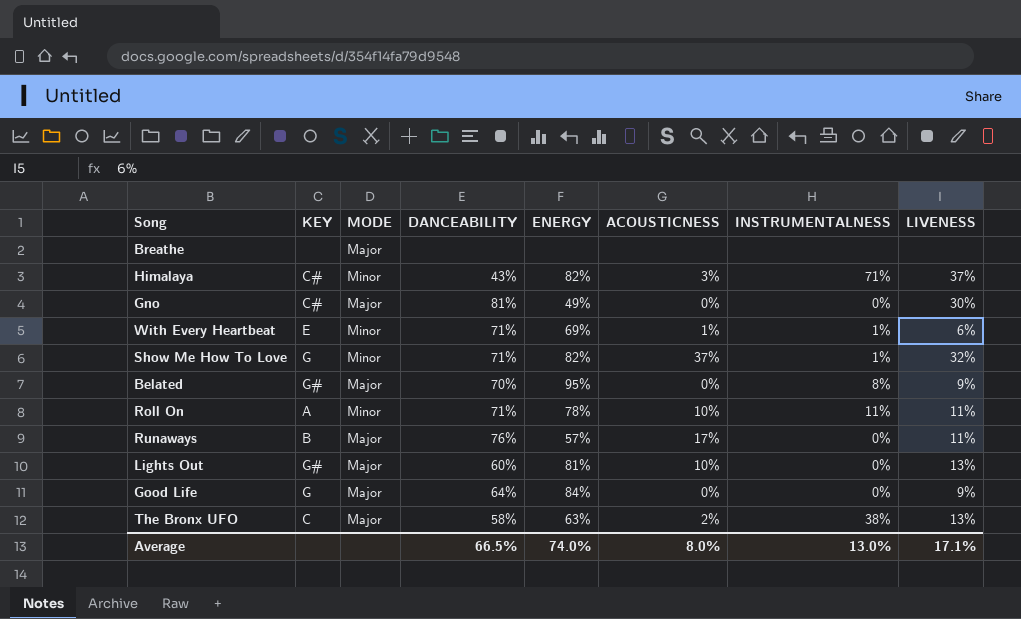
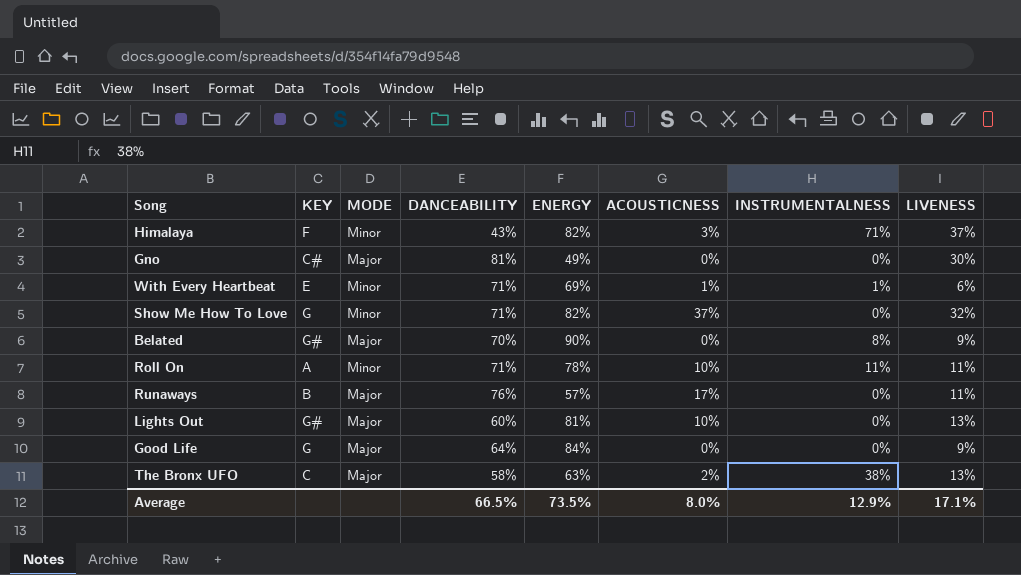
row Breathe: none | Major | none | none | none | none | none -> none
Himalaya | KEY: C# -> F
Show Me How To Love | INSTRUMENTALNESS: 1% -> 0%
Belated | ENERGY: 95% -> 90%
Average | ENERGY: 74.0% -> 73.5%
Average | INSTRUMENTALNESS: 13.0% -> 12.9%

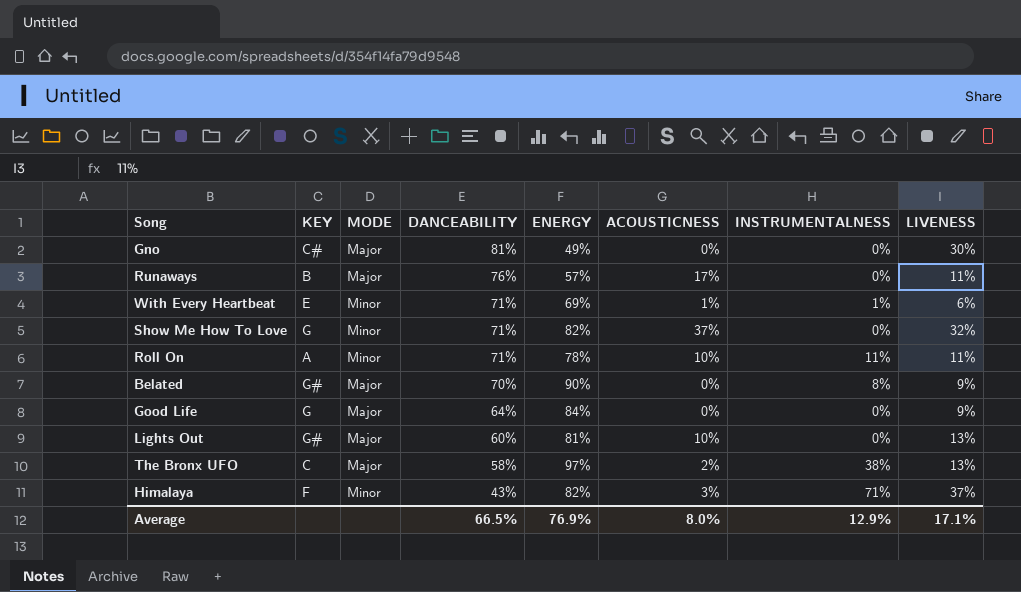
row order: none -> DANCEABILITY descending
The Bronx UFO | ENERGY: 63% -> 97%
Average | ENERGY: 73.5% -> 76.9%

